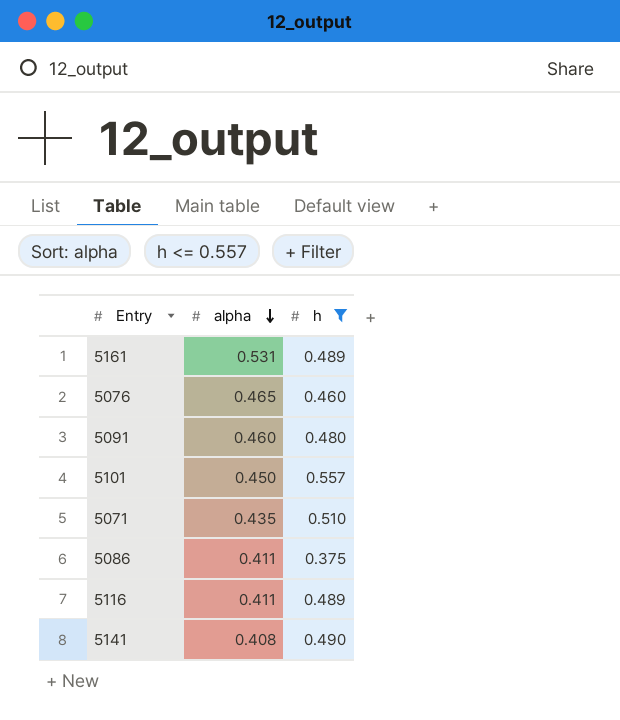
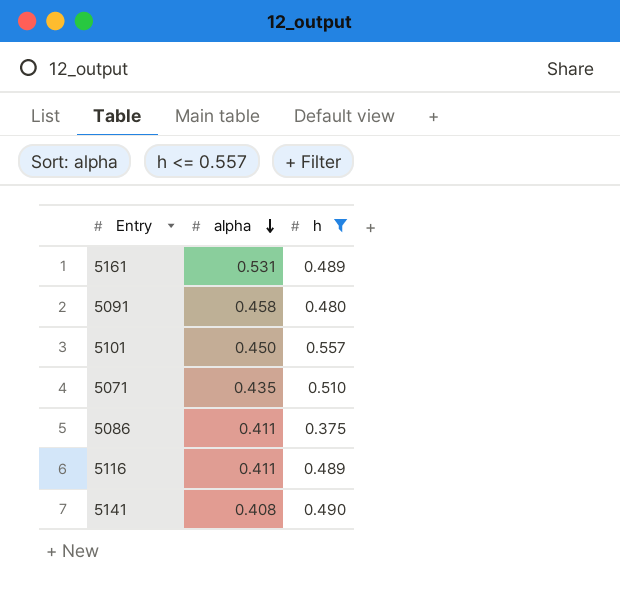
row 5076: 0.465 | 0.460 -> none
5091 | alpha: 0.460 -> 0.458

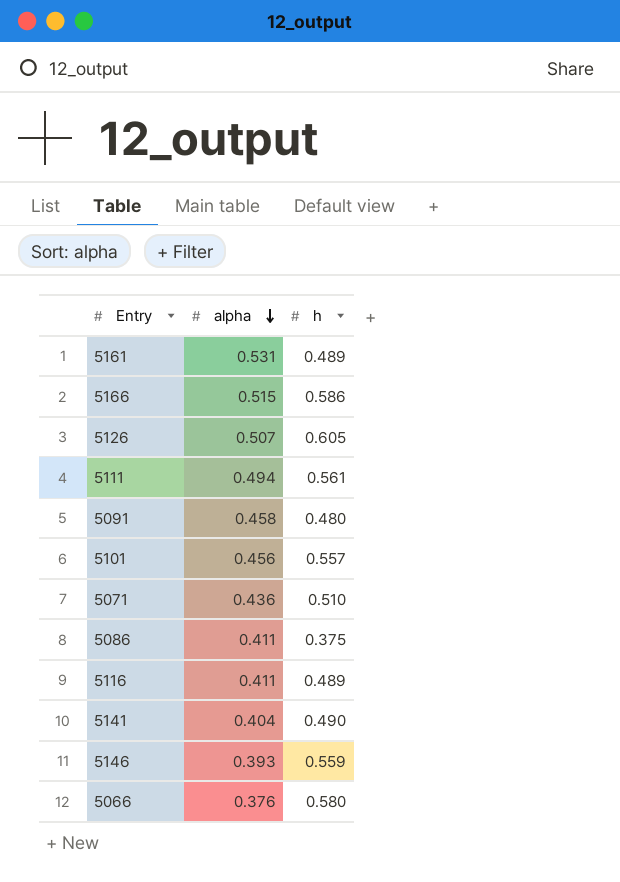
filter: h <= 0.557 -> none
5101 | alpha: 0.450 -> 0.456
5071 | alpha: 0.435 -> 0.436
5141 | alpha: 0.408 -> 0.404

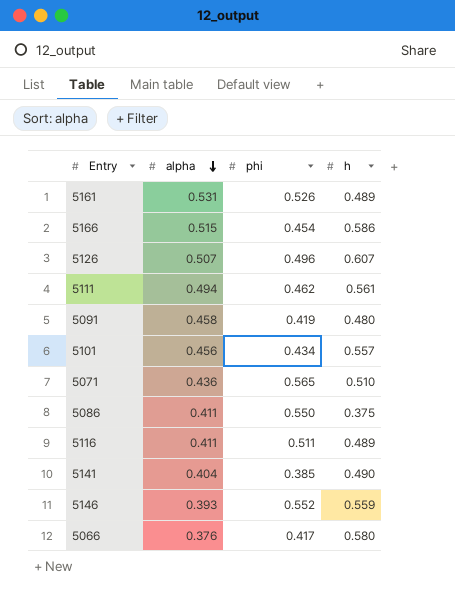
column phi | position: none -> 3
5126 | h: 0.605 -> 0.607

